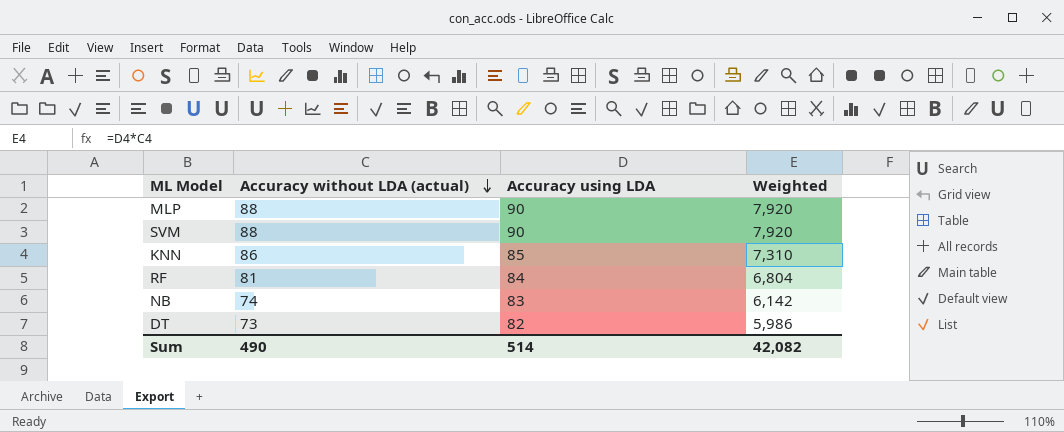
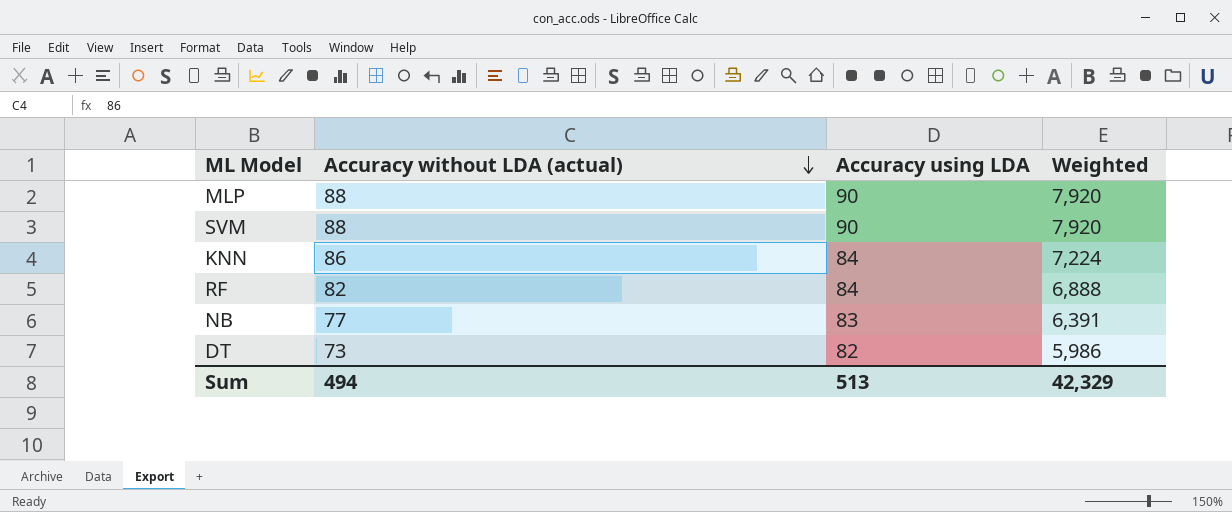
KNN | Accuracy using LDA: 85 -> 84
KNN | Weighted: 7,310 -> 7,224
RF | Accuracy without LDA (actual): 81 -> 82
RF | Weighted: 6,804 -> 6,888
NB | Accuracy without LDA (actual): 74 -> 77
NB | Weighted: 6,142 -> 6,391
Sum | Accuracy without LDA (actual): 490 -> 494
Sum | Accuracy using LDA: 514 -> 513
Sum | Weighted: 42,082 -> 42,329

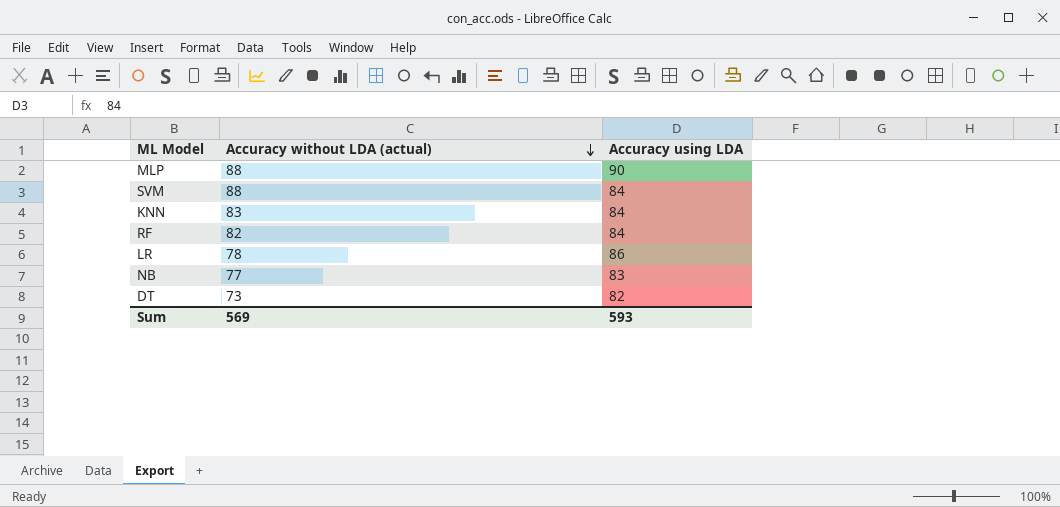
column Weighted | formula: [Accuracy without LDA (actual)] * [Accuracy using LDA] -> none
SVM | Accuracy using LDA: 90 -> 84
KNN | Accuracy without LDA (actual): 86 -> 83
row LR: none -> 78 | 86
Sum | Accuracy without LDA (actual): 494 -> 569
Sum | Accuracy using LDA: 513 -> 593

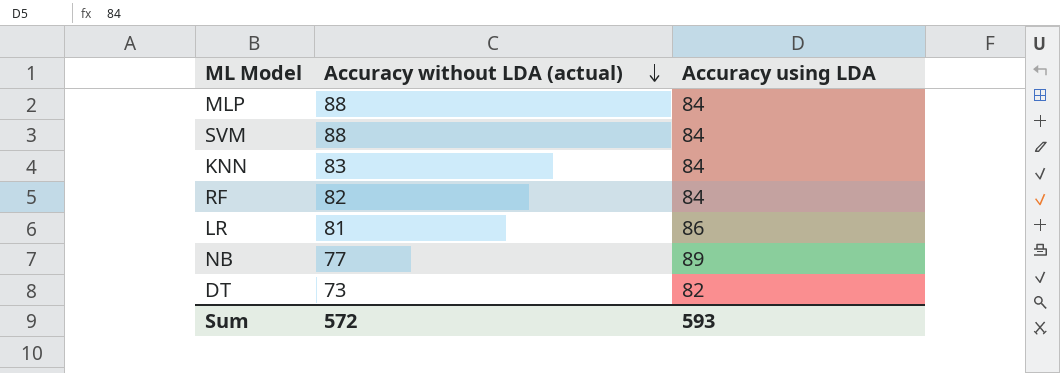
MLP | Accuracy using LDA: 90 -> 84
LR | Accuracy without LDA (actual): 78 -> 81
NB | Accuracy using LDA: 83 -> 89
Sum | Accuracy without LDA (actual): 569 -> 572

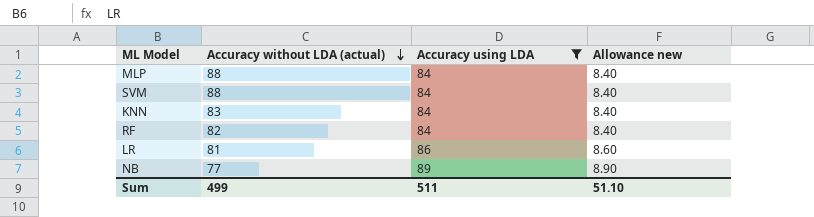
filter: none -> Accuracy using LDA != 82
column Allowance new | formula: none -> [Accuracy using LDA] * 0.1
Sum | Accuracy without LDA (actual): 572 -> 499
Sum | Accuracy using LDA: 593 -> 511

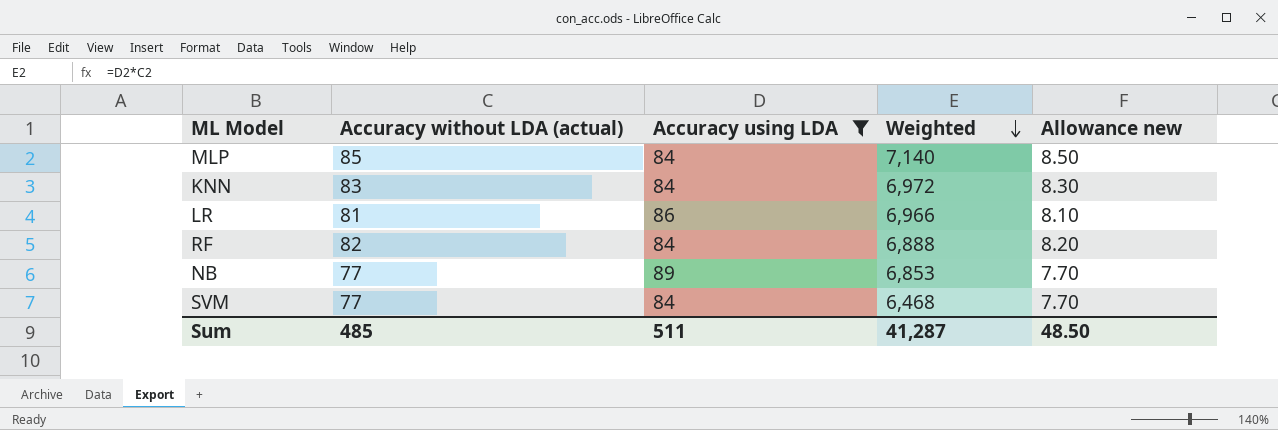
row order: Accuracy without LDA (actual) descending -> Weighted descending
column Weighted | formula: none -> [Accuracy without LDA (actual)] * [Accuracy using LDA]
column Allowance new | formula: [Accuracy using LDA] * 0.1 -> [Accuracy without LDA (actual)] * 0.1
MLP | Accuracy without LDA (actual): 88 -> 85
SVM | Accuracy without LDA (actual): 88 -> 77
Sum | Accuracy without LDA (actual): 499 -> 485
Sum | Allowance new: 51.10 -> 48.50

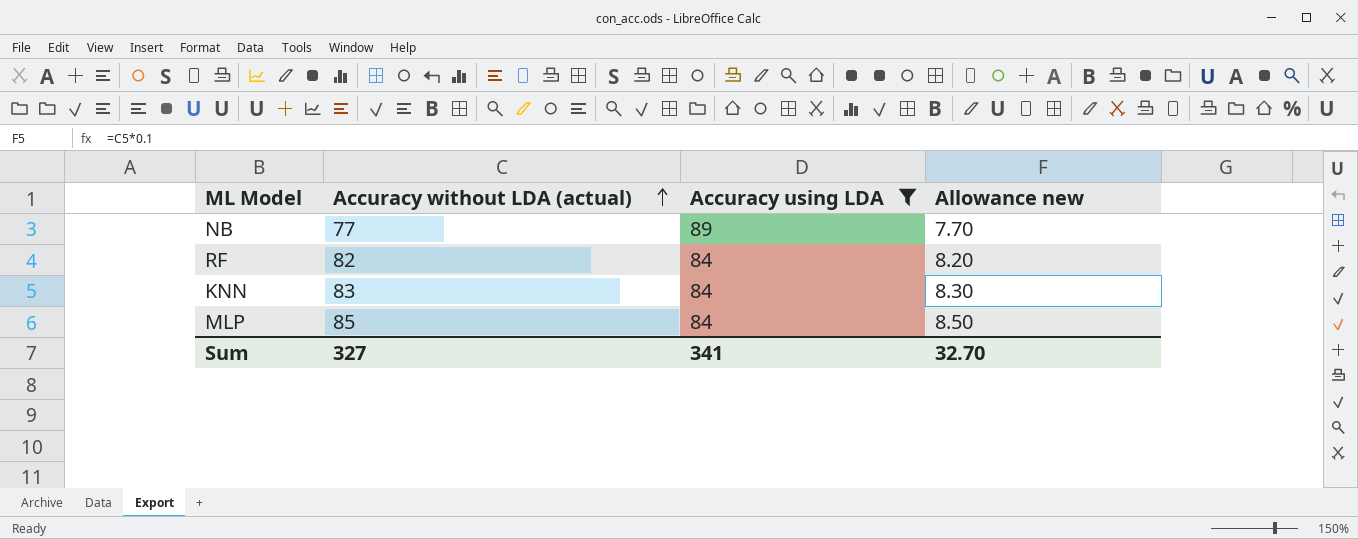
row order: Weighted descending -> Accuracy without LDA (actual) ascending
column Weighted | formula: [Accuracy without LDA (actual)] * [Accuracy using LDA] -> none
row LR: 81 | 86 | 6,966 | 8.10 -> none
row SVM: 77 | 84 | 6,468 | 7.70 -> none
Sum | Accuracy without LDA (actual): 485 -> 327
Sum | Accuracy using LDA: 511 -> 341
Sum | Allowance new: 48.50 -> 32.70

